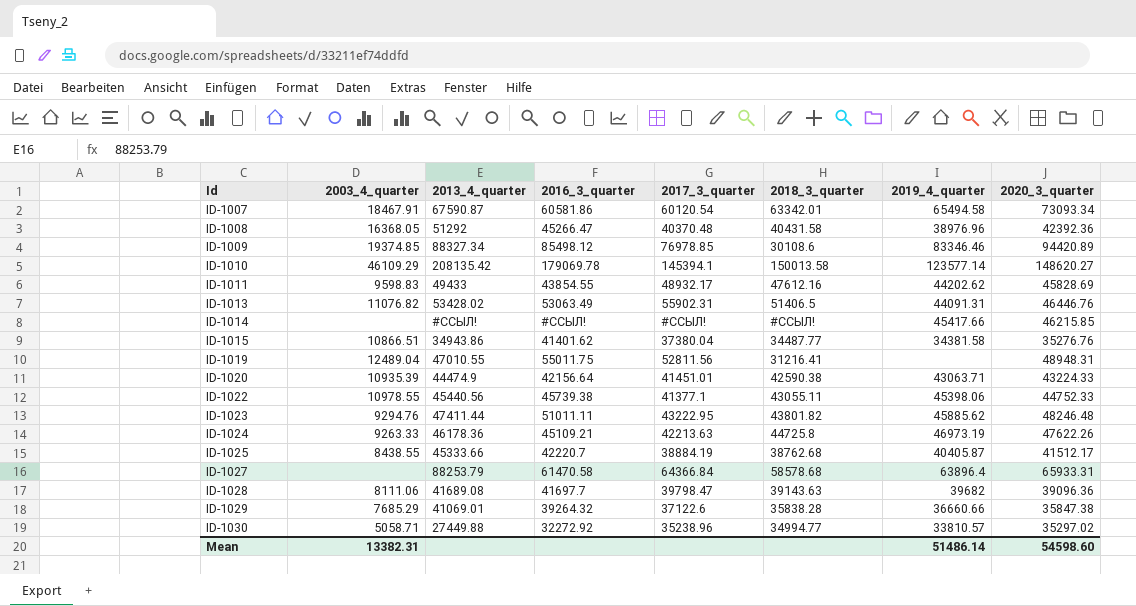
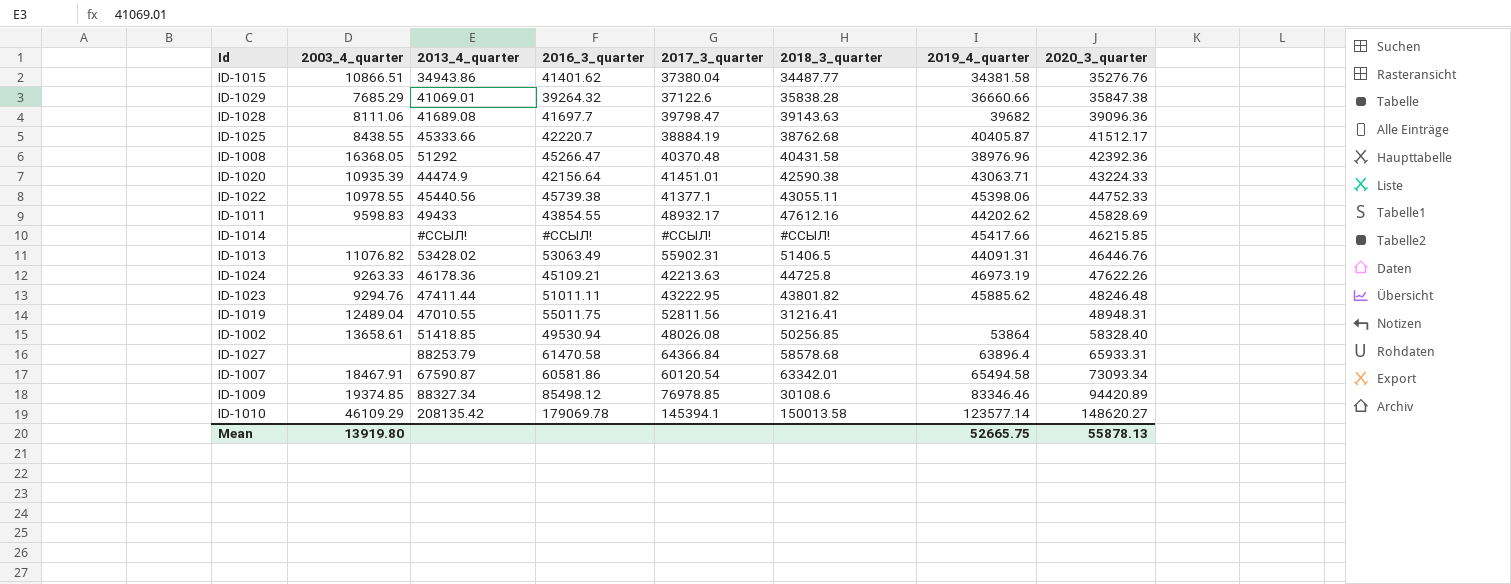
row order: Id ascending -> 2020_3_quarter ascending
row ID-1030: 5058.71 | 27449.88 | 32272.92 | 35238.96 | 34994.77 | 33810.57 | 35297.02 -> none
row ID-1002: none -> 13658.61 | 51418.85 | 49530.94 | 48026.08 | 50256.85 | 53864 | 58328.40
Mean | 2003_4_quarter: 13382.31 -> 13919.80
Mean | 2019_4_quarter: 51486.14 -> 52665.75
Mean | 2020_3_quarter: 54598.60 -> 55878.13

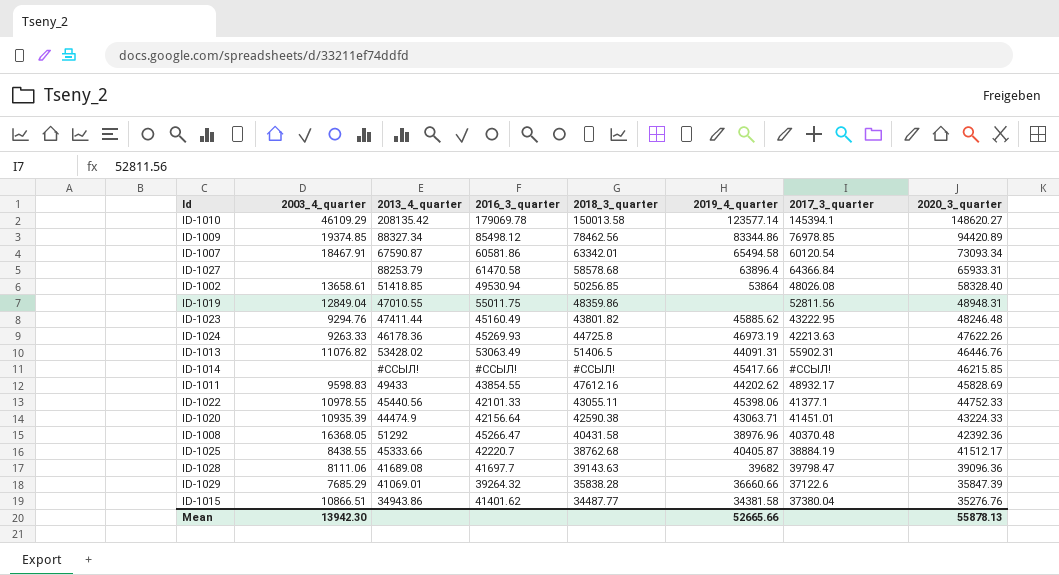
row order: 2020_3_quarter ascending -> 2020_3_quarter descending
column 2017_3_quarter | position: 5 -> 7
ID-1009 | 2018_3_quarter: 30108.6 -> 78462.56
ID-1009 | 2019_4_quarter: 83346.46 -> 83344.86
ID-1019 | 2003_4_quarter: 12489.04 -> 12849.04
ID-1019 | 2018_3_quarter: 31216.41 -> 48359.86
ID-1023 | 2016_3_quarter: 51011.11 -> 45160.49
ID-1024 | 2016_3_quarter: 45109.21 -> 45269.93
ID-1022 | 2016_3_quarter: 45739.38 -> 42101.33
ID-1029 | 2020_3_quarter: 35847.38 -> 35847.39
Mean | 2003_4_quarter: 13919.80 -> 13942.30
Mean | 2019_4_quarter: 52665.75 -> 52665.66

